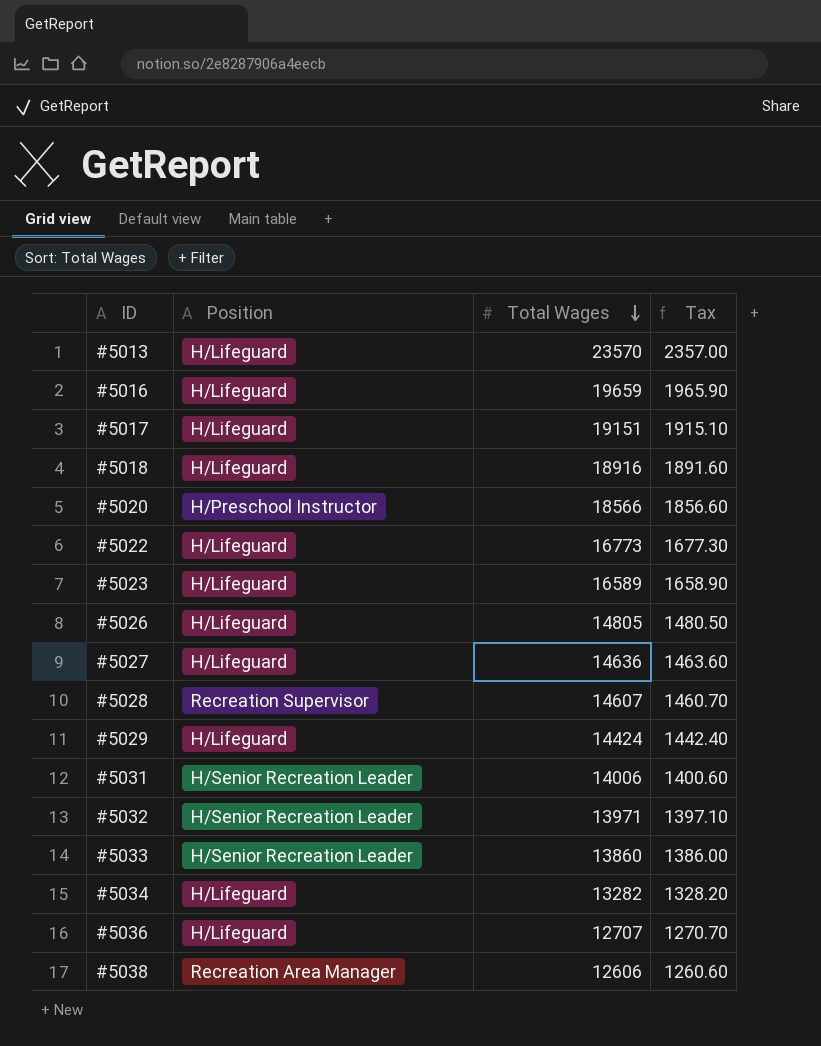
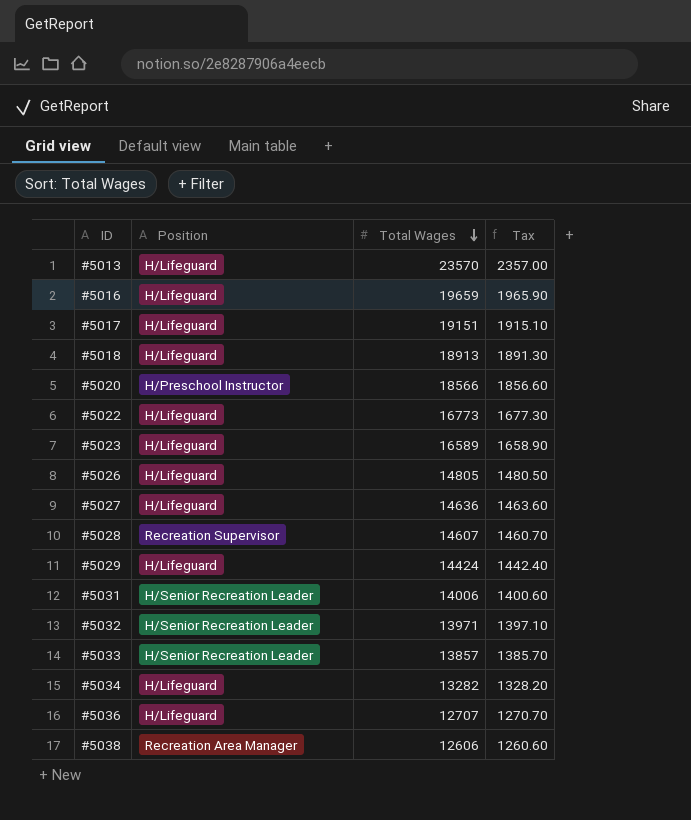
#5018 | Total Wages: 18916 -> 18913
#5018 | Tax: 1891.60 -> 1891.30
#5033 | Total Wages: 13860 -> 13857
#5033 | Tax: 1386.00 -> 1385.70

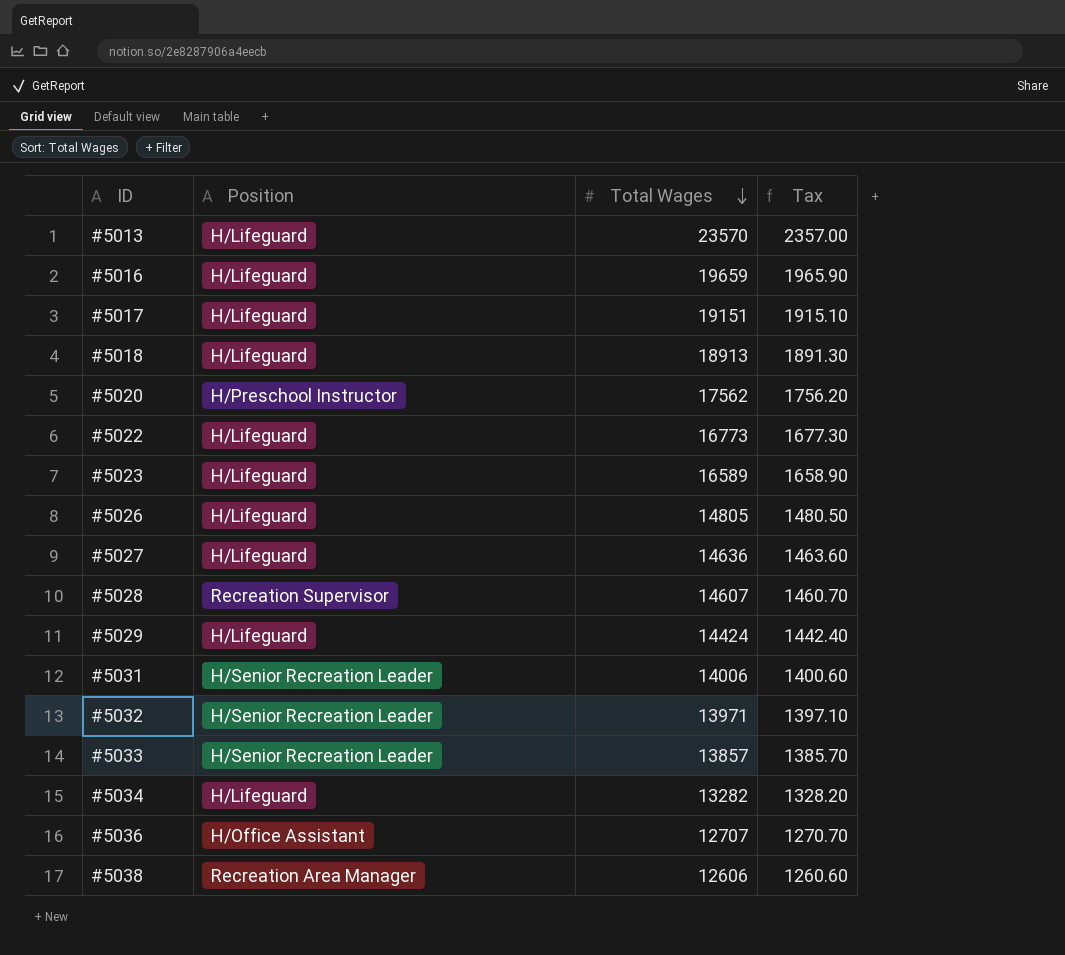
#5020 | Total Wages: 18566 -> 17562
#5020 | Tax: 1856.60 -> 1756.20
#5036 | Position: H/Lifeguard -> H/Office Assistant

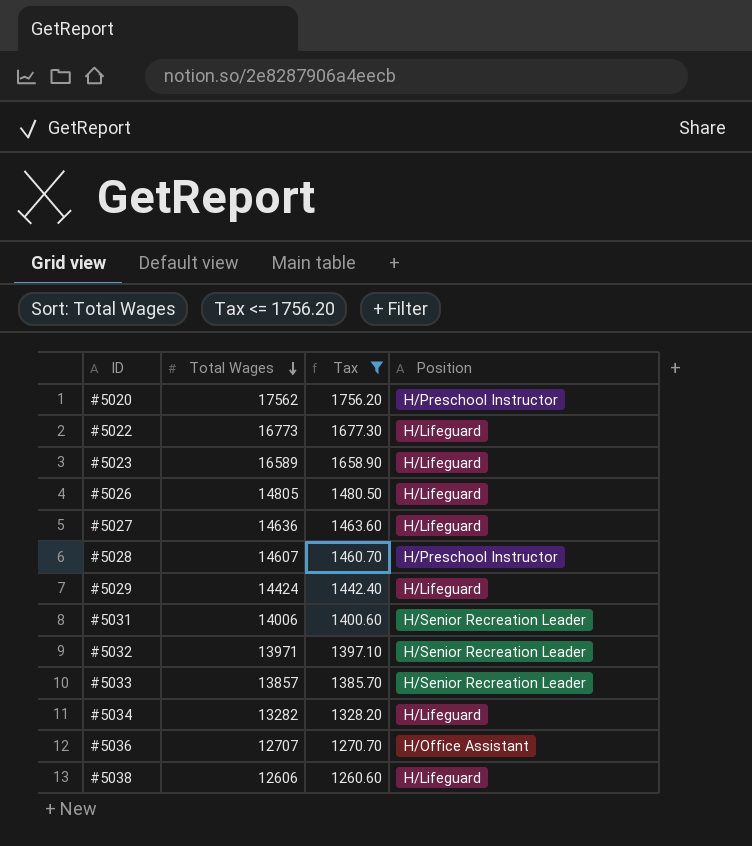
filter: none -> Tax <= 1756.20
column Position | position: 2 -> 4
#5028 | Position: Recreation Supervisor -> H/Preschool Instructor
#5038 | Position: Recreation Area Manager -> H/Lifeguard

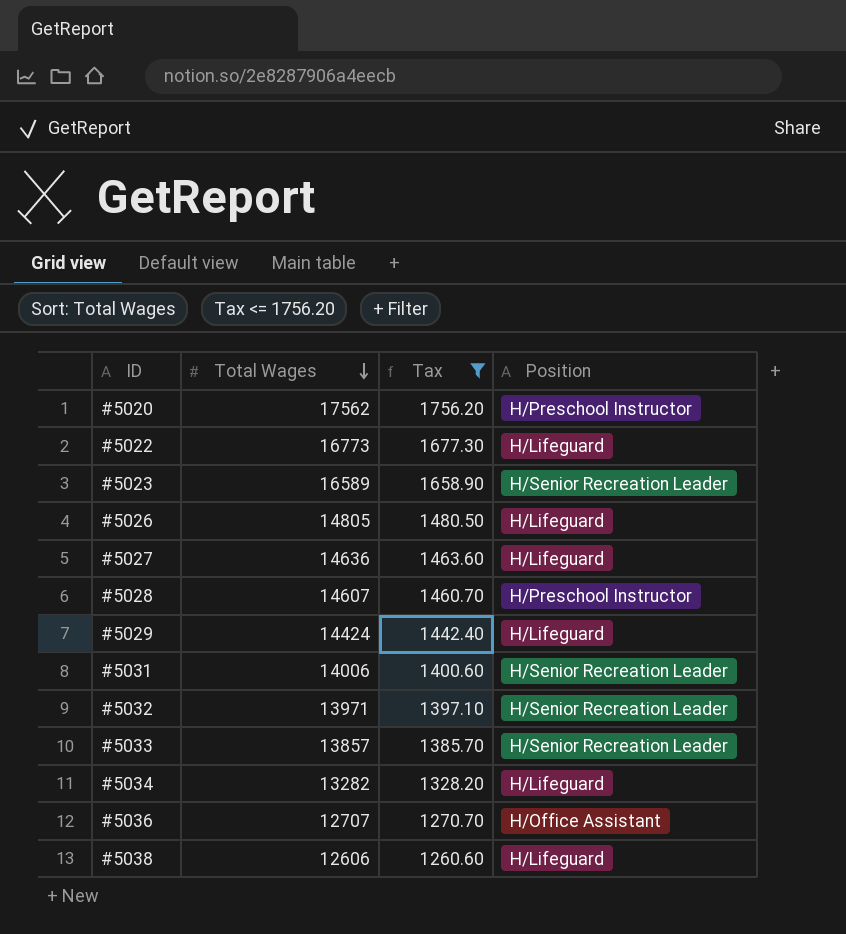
#5023 | Position: H/Lifeguard -> H/Senior Recreation Leader

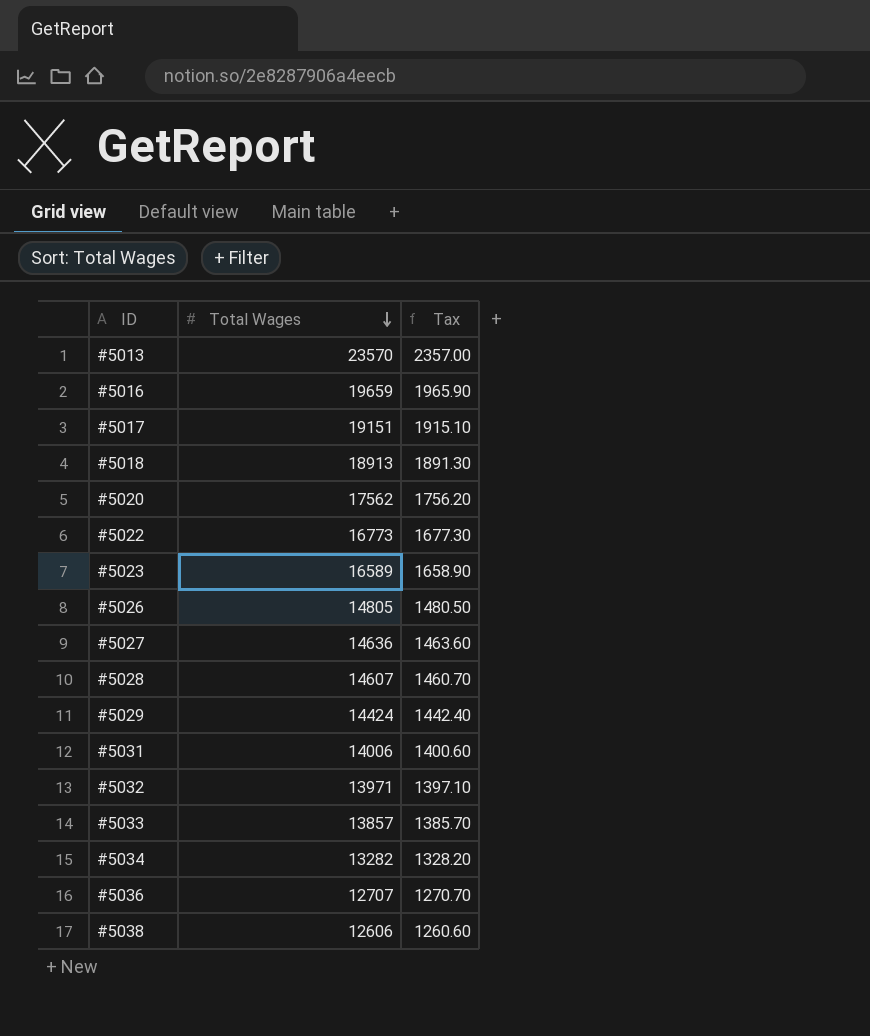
filter: Tax <= 1756.20 -> none
column Position | position: 4 -> none

